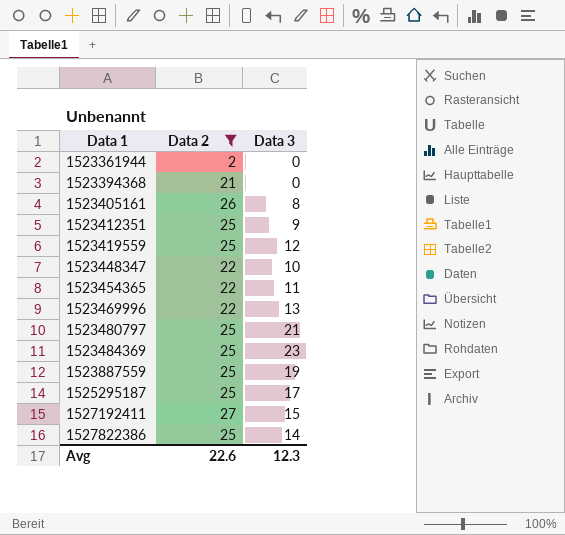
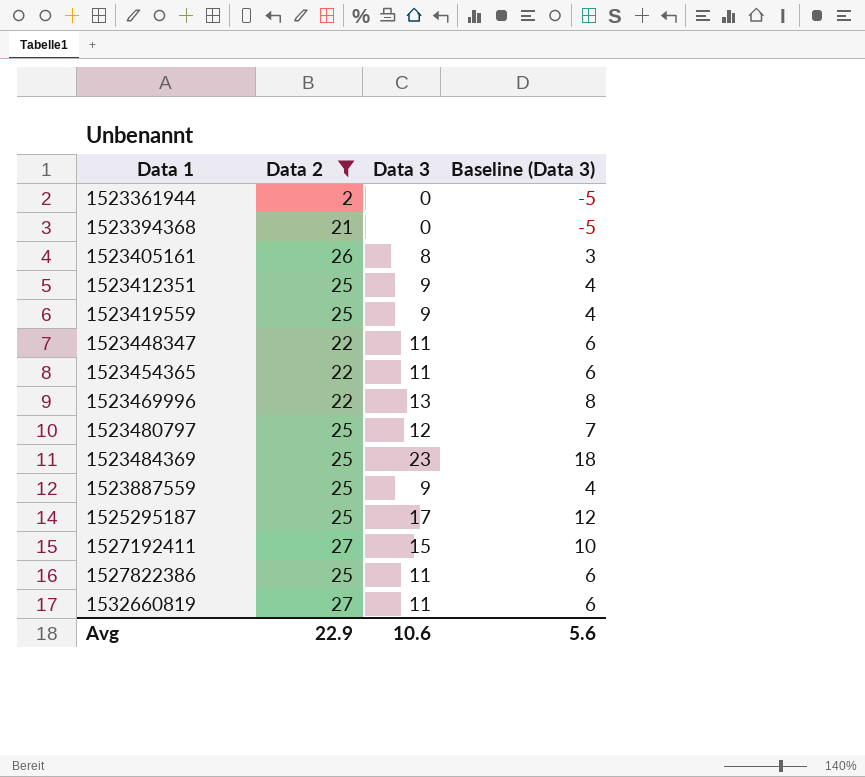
column Baseline (Data 3) | formula: none -> [Data 3] - 5
1523419559 | Data 3: 12 -> 9
1523448347 | Data 3: 10 -> 11
1523480797 | Data 3: 21 -> 12
1523887559 | Data 3: 19 -> 9
1527822386 | Data 3: 14 -> 11
row 1532660819: none -> 27 | 11 | 6
Avg | Data 2: 22.6 -> 22.9
Avg | Data 3: 12.3 -> 10.6

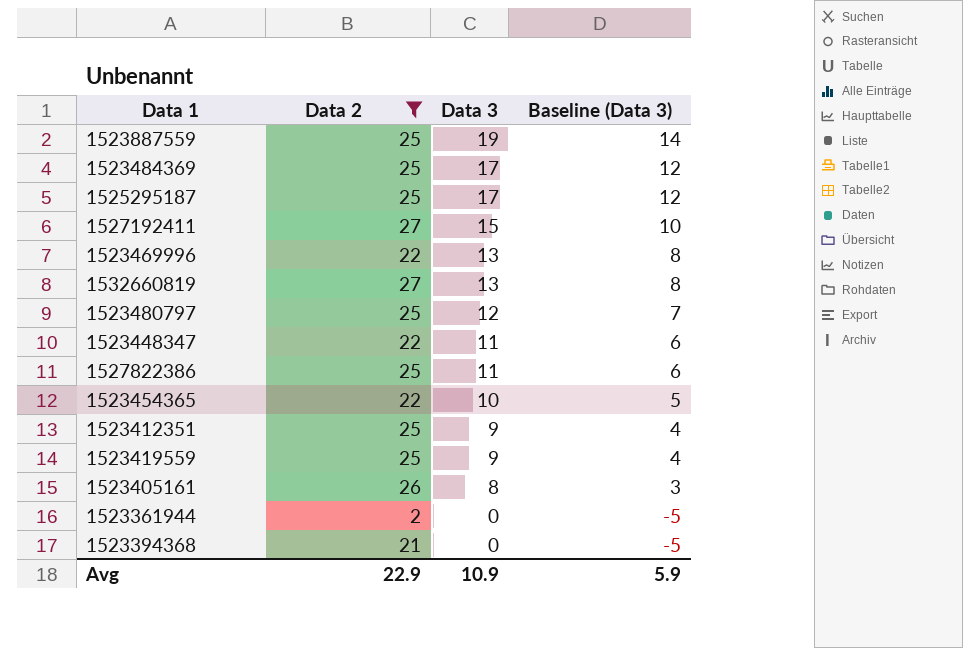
row order: Data 1 ascending -> Data 3 descending
1523887559 | Data 3: 9 -> 19
1523887559 | Baseline (Data 3): 4 -> 14
1523484369 | Data 3: 23 -> 17
1523484369 | Baseline (Data 3): 18 -> 12
1532660819 | Data 3: 11 -> 13
1532660819 | Baseline (Data 3): 6 -> 8
1523454365 | Data 3: 11 -> 10
1523454365 | Baseline (Data 3): 6 -> 5
Avg | Data 3: 10.6 -> 10.9
Avg | Baseline (Data 3): 5.6 -> 5.9

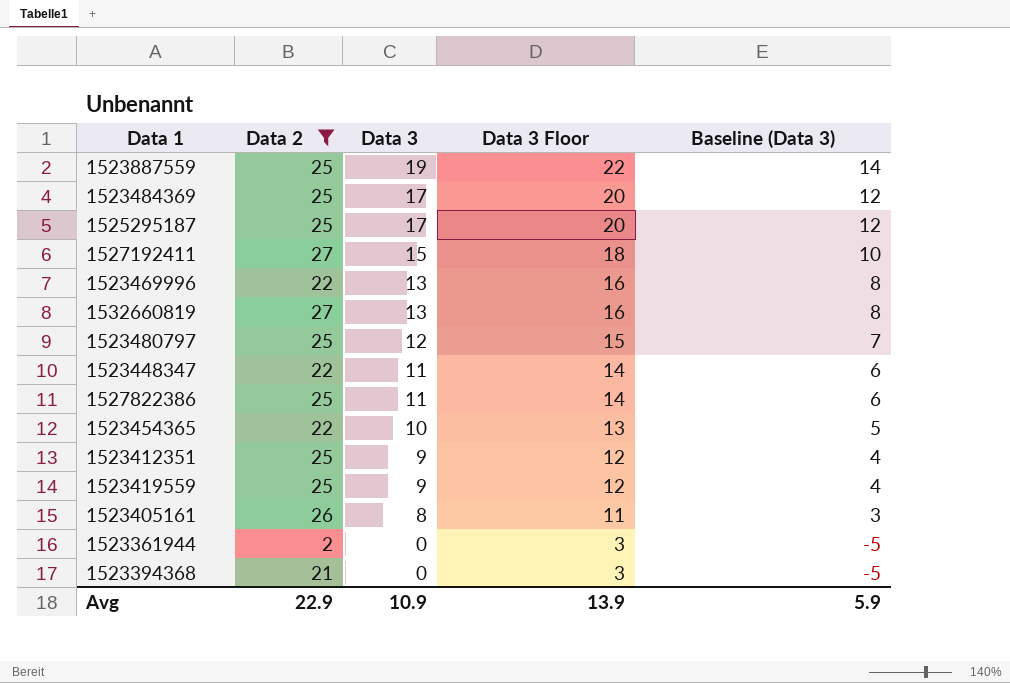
column Data 3 Floor | formula: none -> [Data 3] + 3

